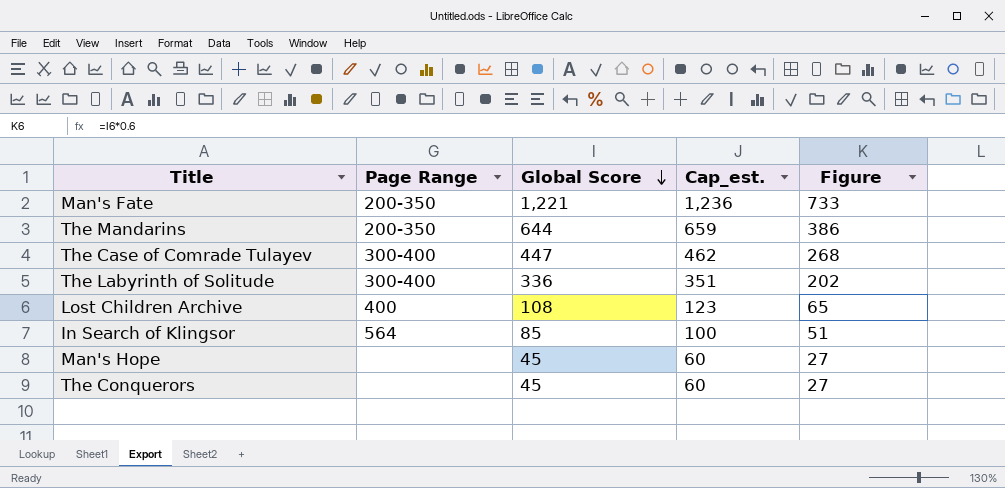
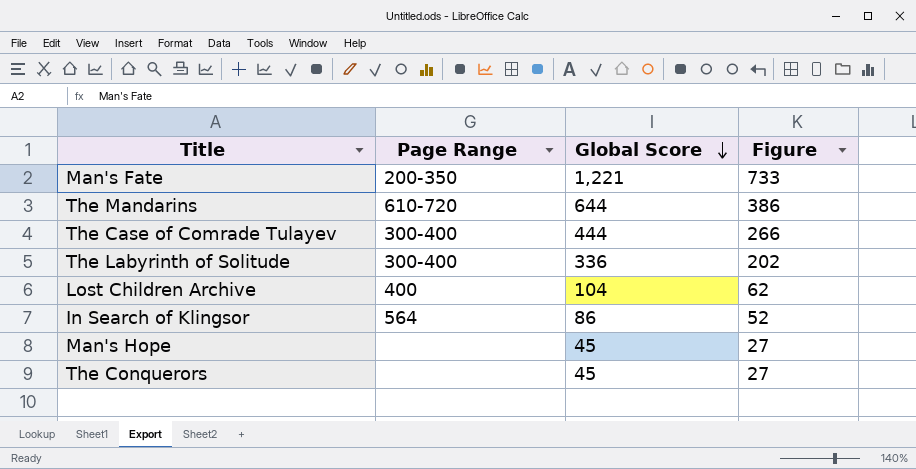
column Cap_est. | formula: [Global Score] + 15 -> none
The Mandarins | Page Range: 200-350 -> 610-720
The Case of Comrade Tulayev | Global Score: 447 -> 444
The Case of Comrade Tulayev | Figure: 268 -> 266
Lost Children Archive | Global Score: 108 -> 104
Lost Children Archive | Figure: 65 -> 62
In Search of Klingsor | Global Score: 85 -> 86
In Search of Klingsor | Figure: 51 -> 52

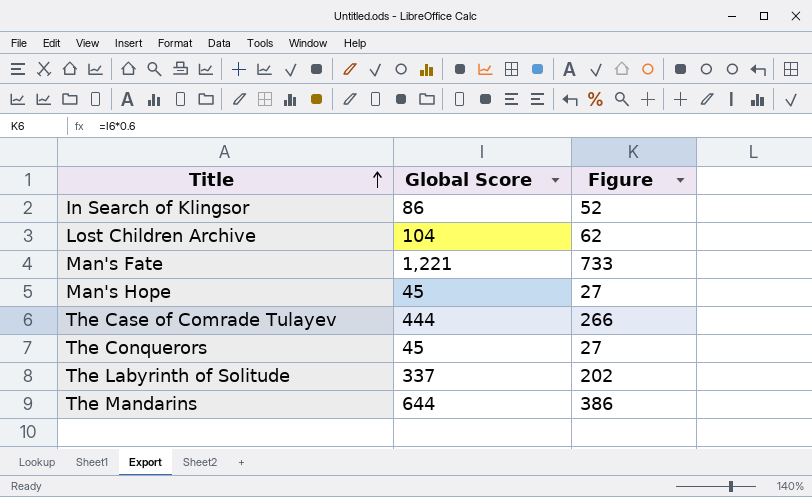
row order: Global Score descending -> Title ascending
column Page Range | position: 2 -> none
The Labyrinth of Solitude | Global Score: 336 -> 337

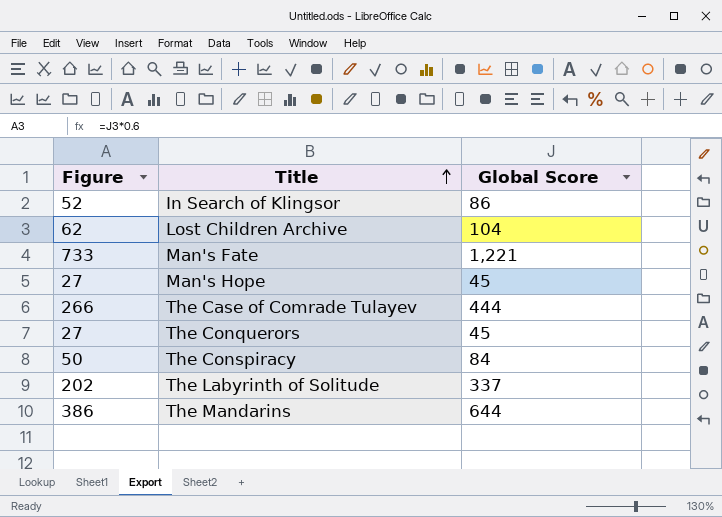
column Figure | position: 3 -> 1
row The Conspiracy: none -> 50 | 84

